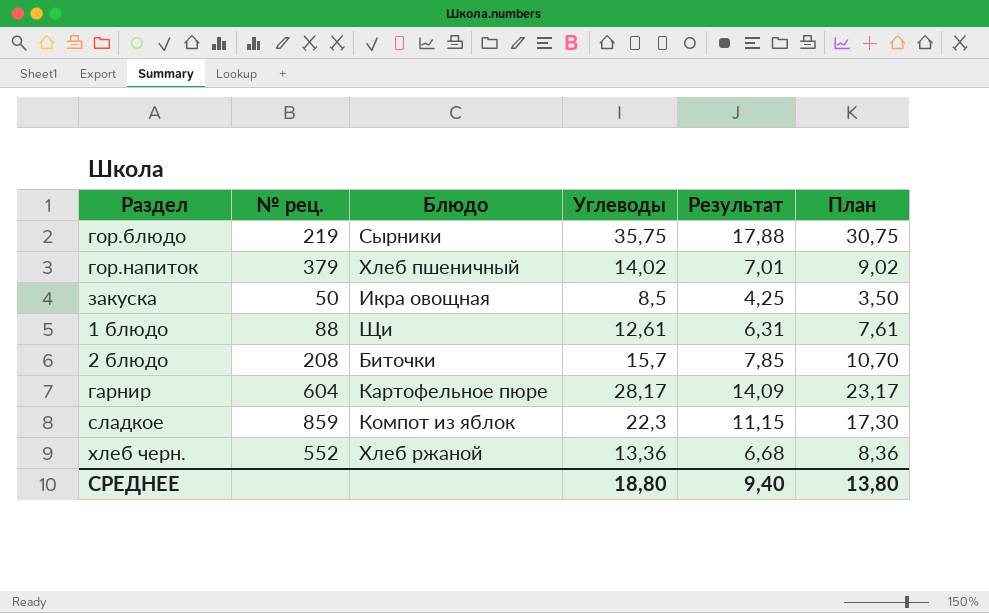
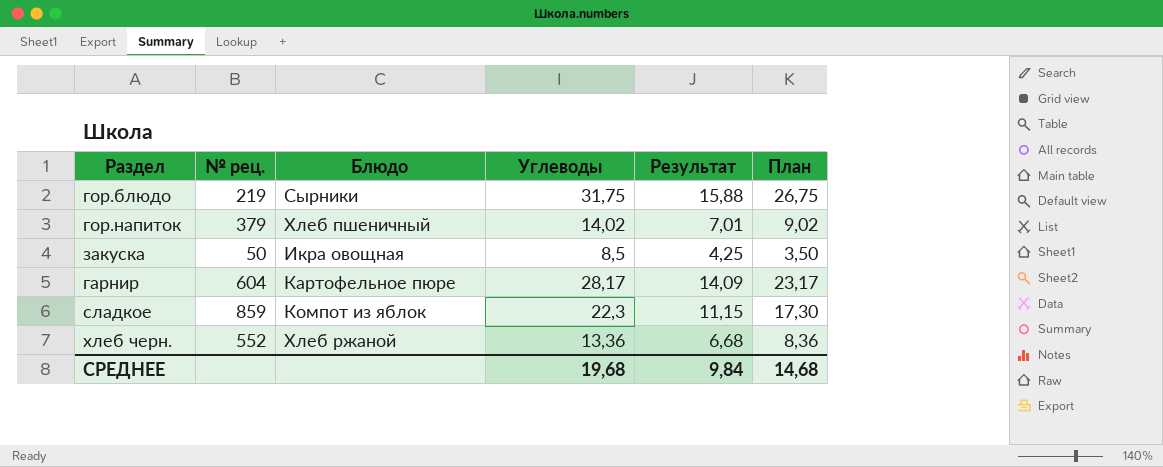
row 1 блюдо: 88 | Щи | 12,61 | 6,31 | 7,61 -> none
row 2 блюдо: 208 | Биточки | 15,7 | 7,85 | 10,70 -> none
гор.блюдо | Углеводы: 35,75 -> 31,75
гор.блюдо | Результат: 17,88 -> 15,88
гор.блюдо | План: 30,75 -> 26,75
СРЕДНЕЕ | Углеводы: 18,80 -> 19,68
СРЕДНЕЕ | Результат: 9,40 -> 9,84
СРЕДНЕЕ | План: 13,80 -> 14,68

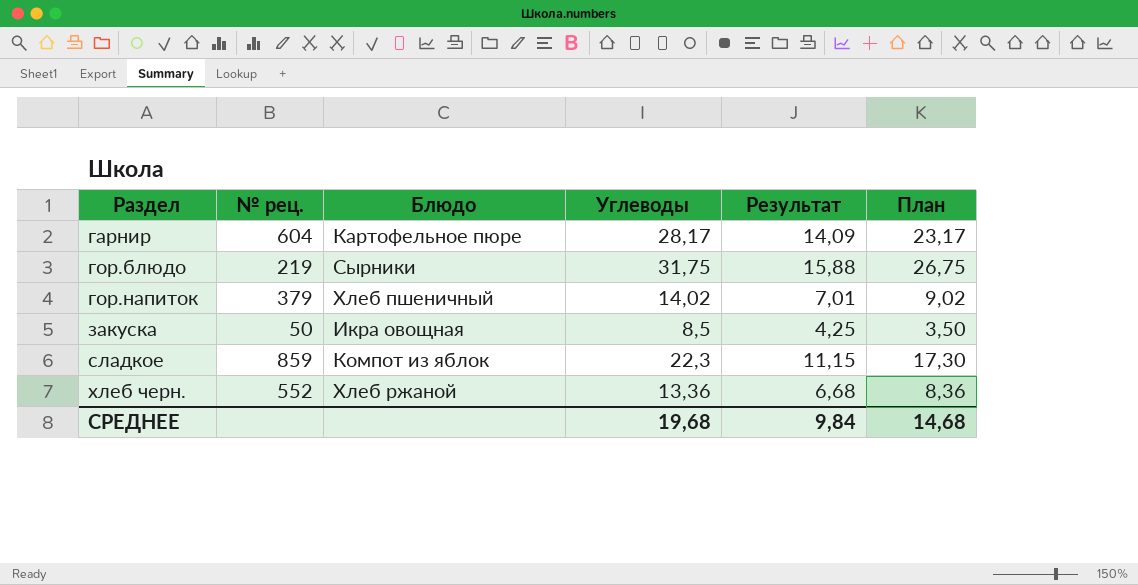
row order: none -> Раздел ascending

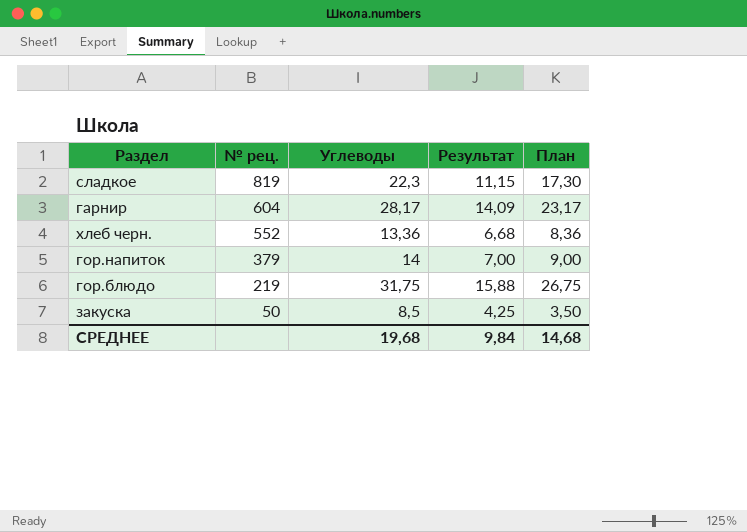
row order: Раздел ascending -> № рец. descending
column Блюдо | position: 3 -> none
сладкое | № рец.: 859 -> 819
гор.напиток | Углеводы: 14,02 -> 14
гор.напиток | Результат: 7,01 -> 7,00
гор.напиток | План: 9,02 -> 9,00

